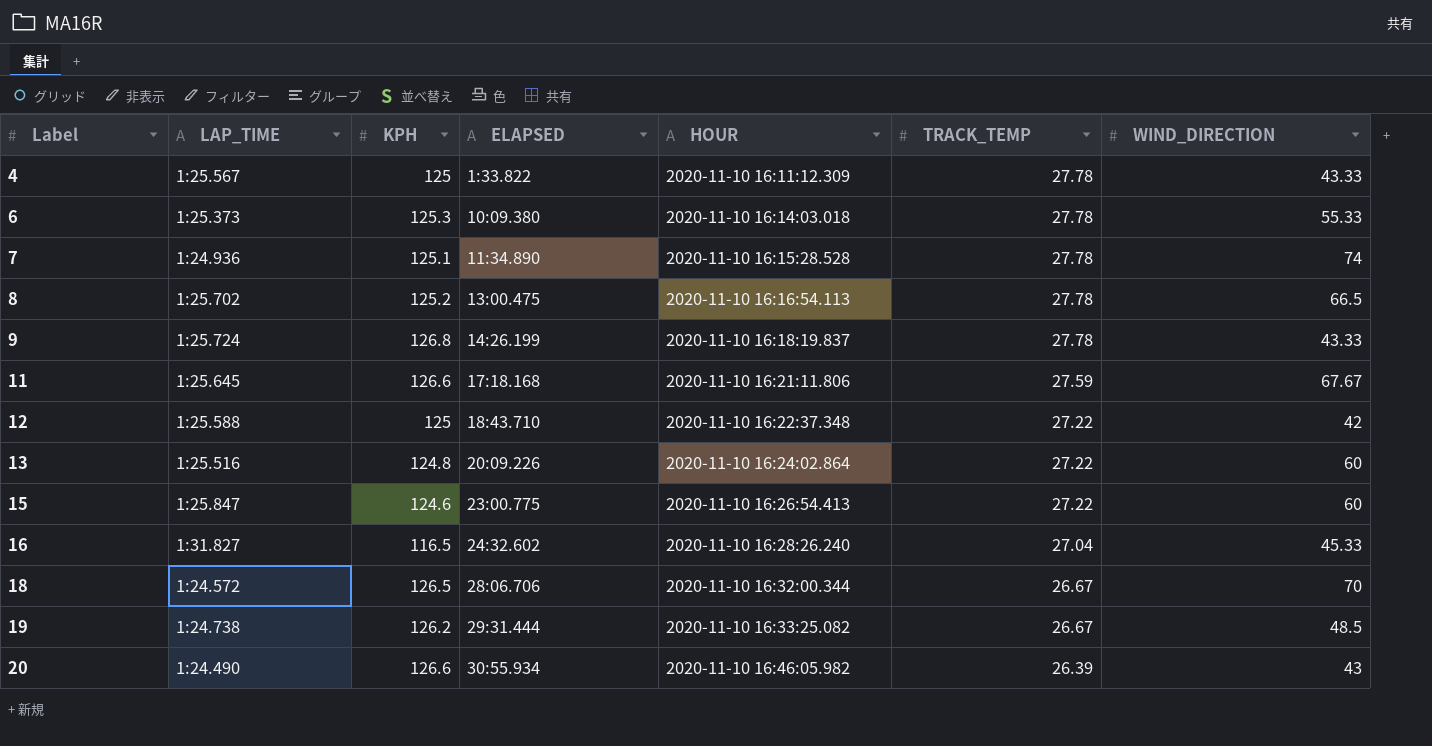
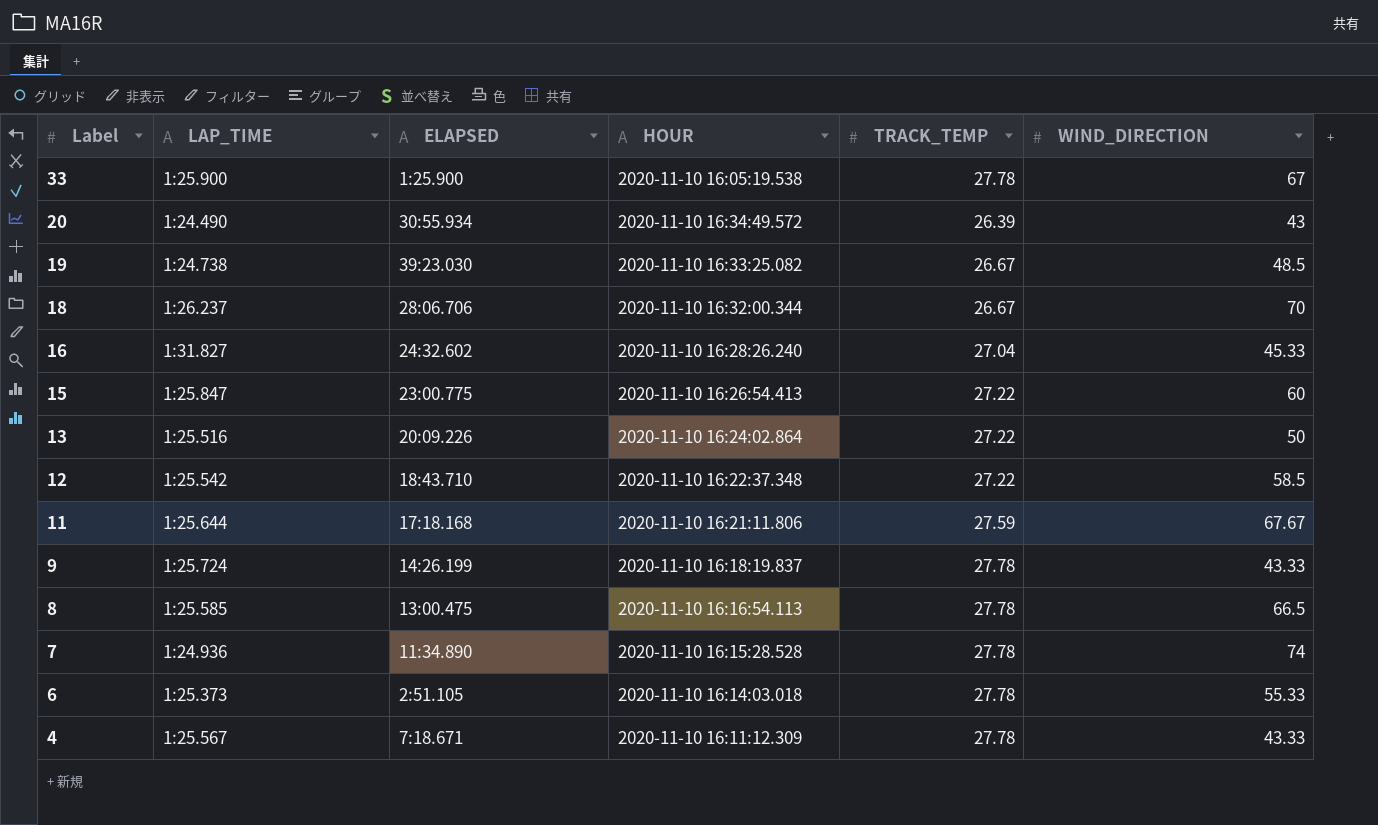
row order: Label ascending -> Label descending
column KPH | position: 3 -> none
row 33: none -> 1:25.900 | 1:25.900 | 2020-11-10 16:05:19.538 | 27.78 | 67
20 | HOUR: 2020-11-10 16:46:05.982 -> 2020-11-10 16:34:49.572
19 | ELAPSED: 29:31.444 -> 39:23.030
18 | LAP_TIME: 1:24.572 -> 1:26.237
13 | WIND_DIRECTION: 60 -> 50
12 | LAP_TIME: 1:25.588 -> 1:25.542
12 | WIND_DIRECTION: 42 -> 58.5
11 | LAP_TIME: 1:25.645 -> 1:25.644
8 | LAP_TIME: 1:25.702 -> 1:25.585
6 | ELAPSED: 10:09.380 -> 2:51.105
4 | ELAPSED: 1:33.822 -> 7:18.671

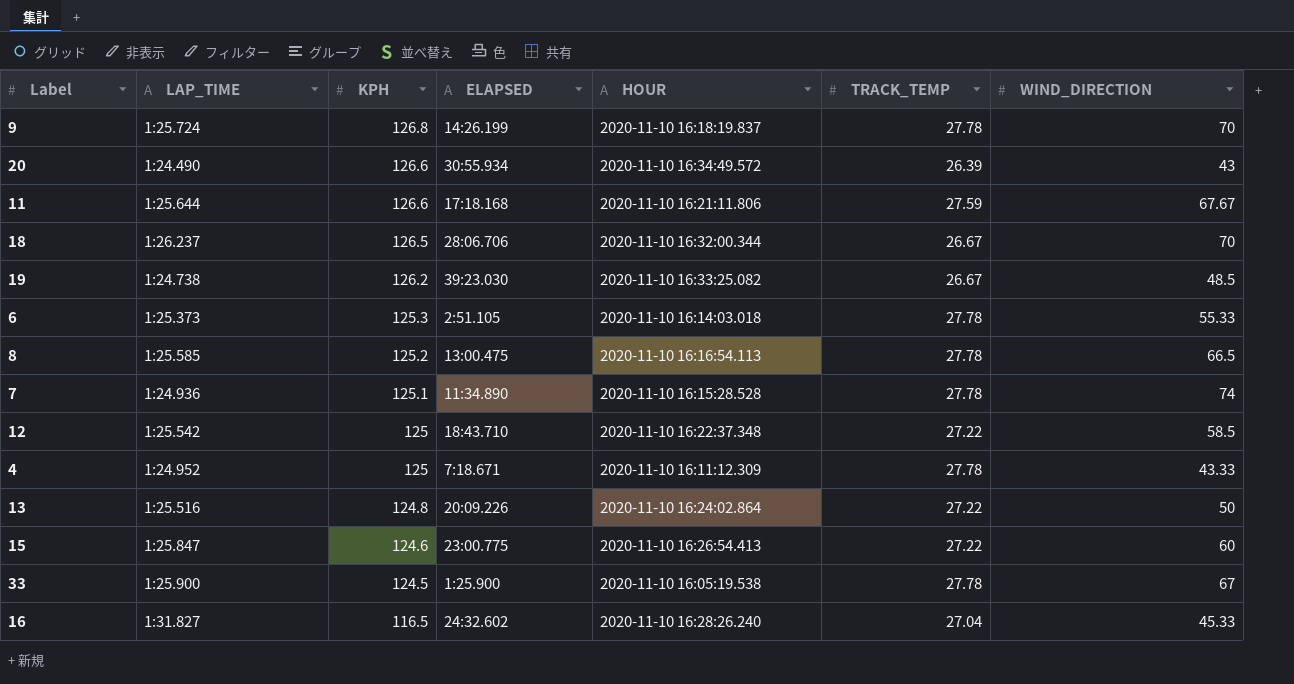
row order: Label descending -> KPH descending
column KPH | position: none -> 3
9 | WIND_DIRECTION: 43.33 -> 70
4 | LAP_TIME: 1:25.567 -> 1:24.952

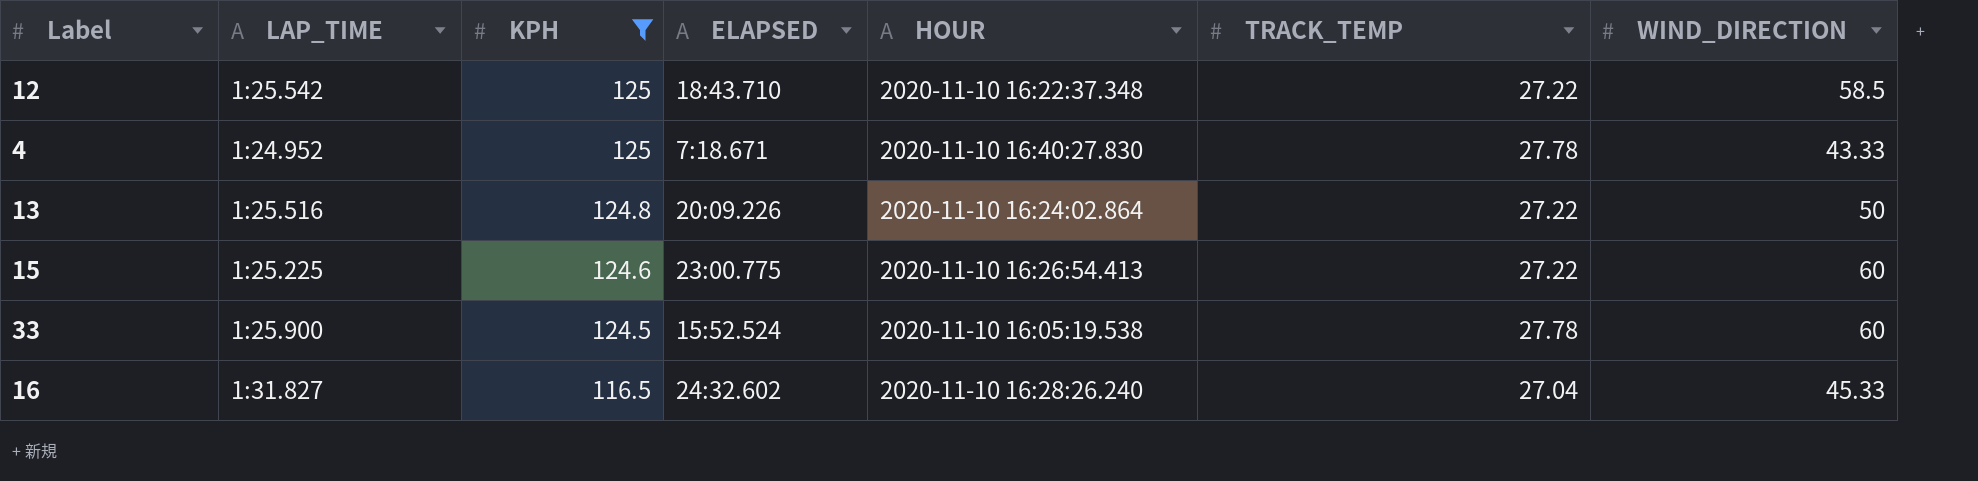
filter: none -> KPH <= 125
4 | HOUR: 2020-11-10 16:11:12.309 -> 2020-11-10 16:40:27.830
15 | LAP_TIME: 1:25.847 -> 1:25.225
33 | ELAPSED: 1:25.900 -> 15:52.524
33 | WIND_DIRECTION: 67 -> 60

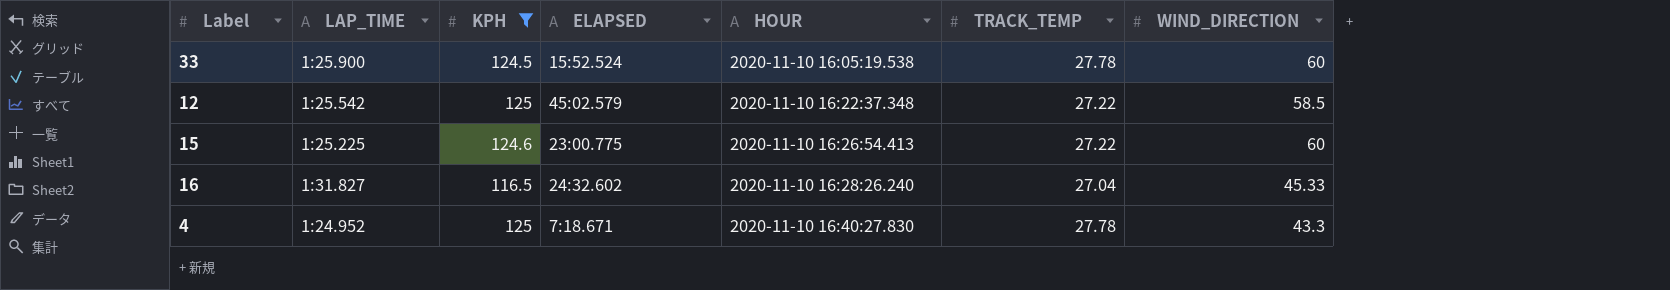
row order: KPH descending -> HOUR ascending
row 13: 1:25.516 | 124.8 | 20:09.226 | 2020-11-10 16:24:02.864 | 27.22 | 50 -> none
12 | ELAPSED: 18:43.710 -> 45:02.579
4 | WIND_DIRECTION: 43.33 -> 43.3

